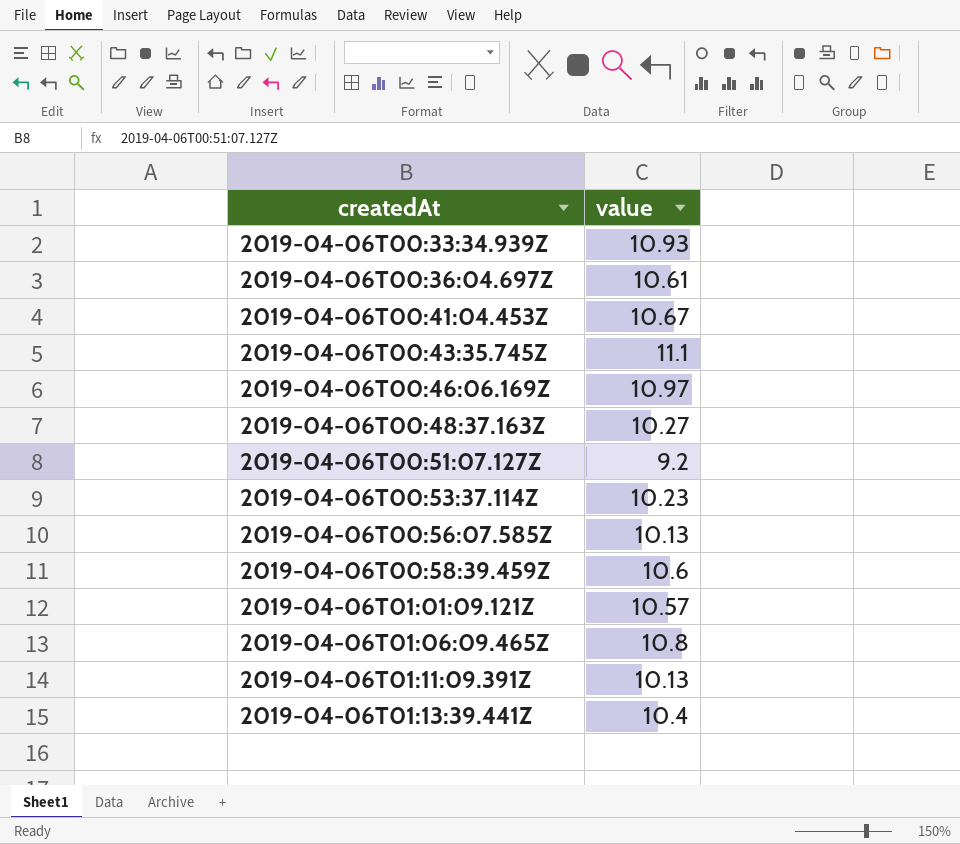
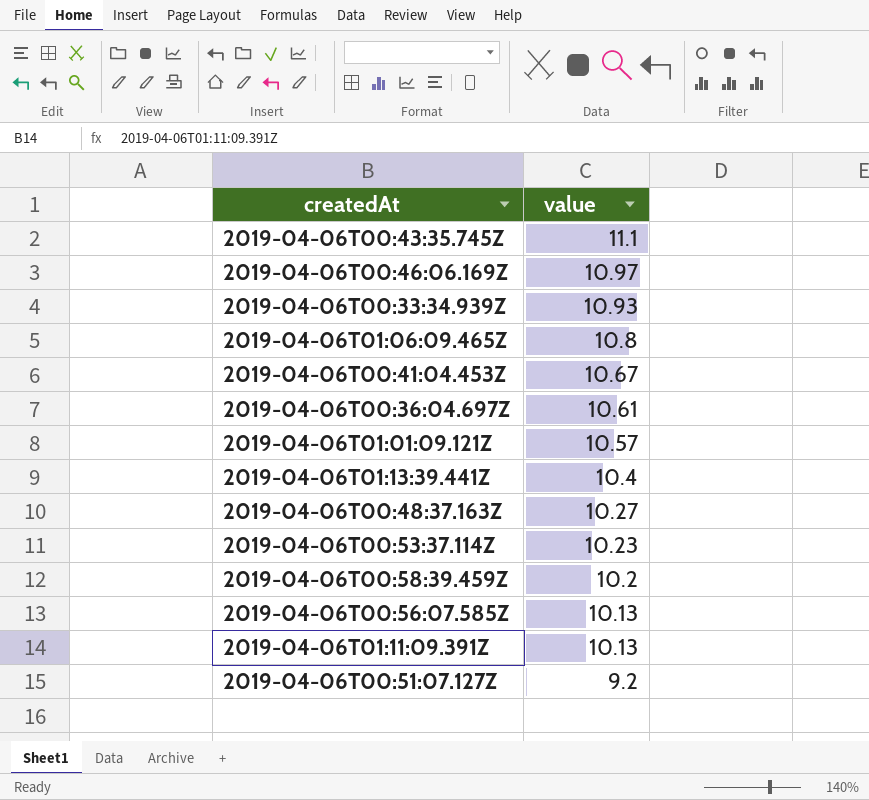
row order: createdAt ascending -> value descending
2019-04-06T00:58:39.459Z | value: 10.6 -> 10.2

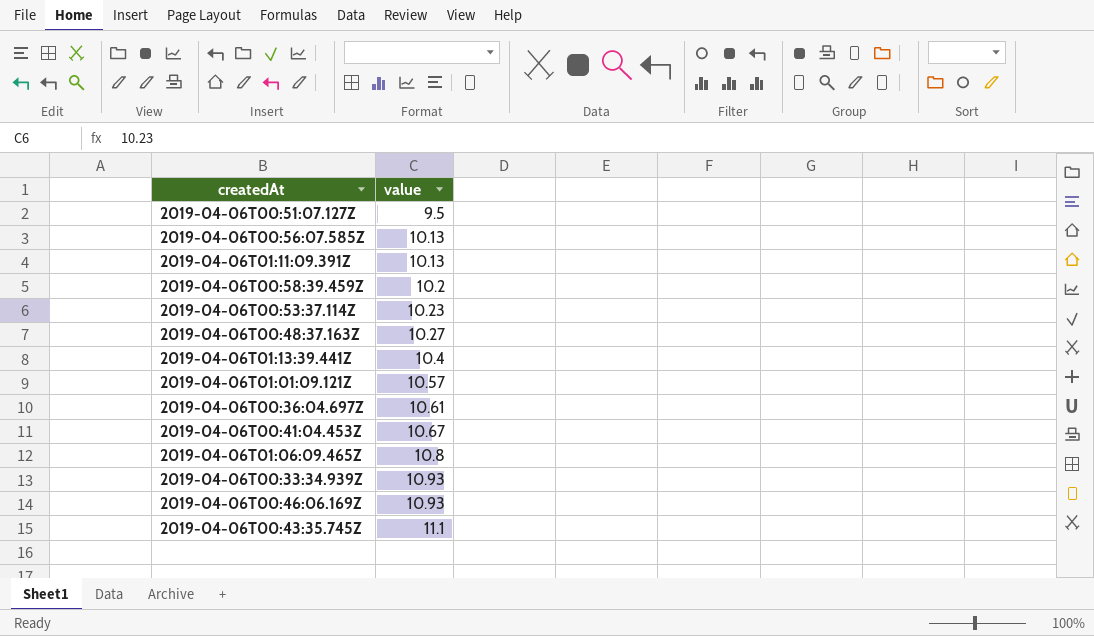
row order: value descending -> value ascending
2019-04-06T00:51:07.127Z | value: 9.2 -> 9.5
2019-04-06T00:46:06.169Z | value: 10.97 -> 10.93

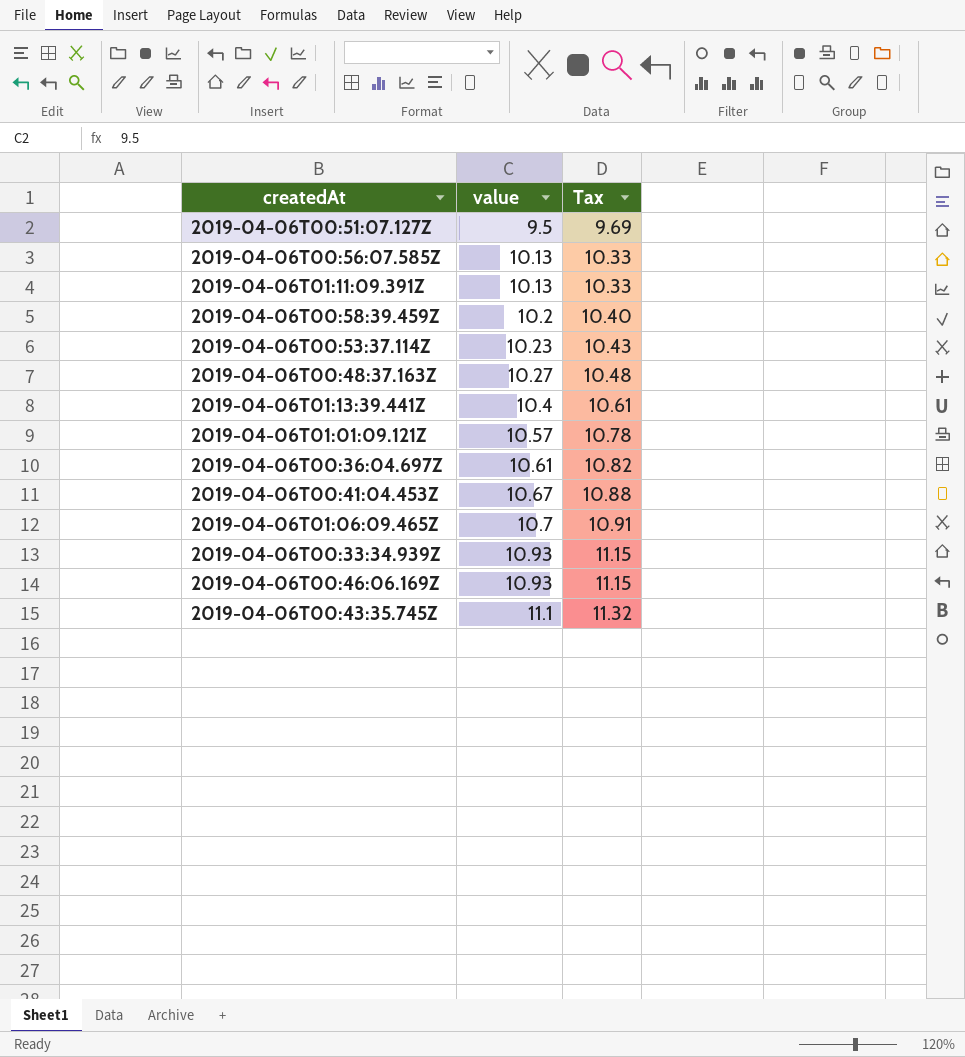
column Tax | formula: none -> [value] * 1.02
2019-04-06T01:06:09.465Z | value: 10.8 -> 10.7

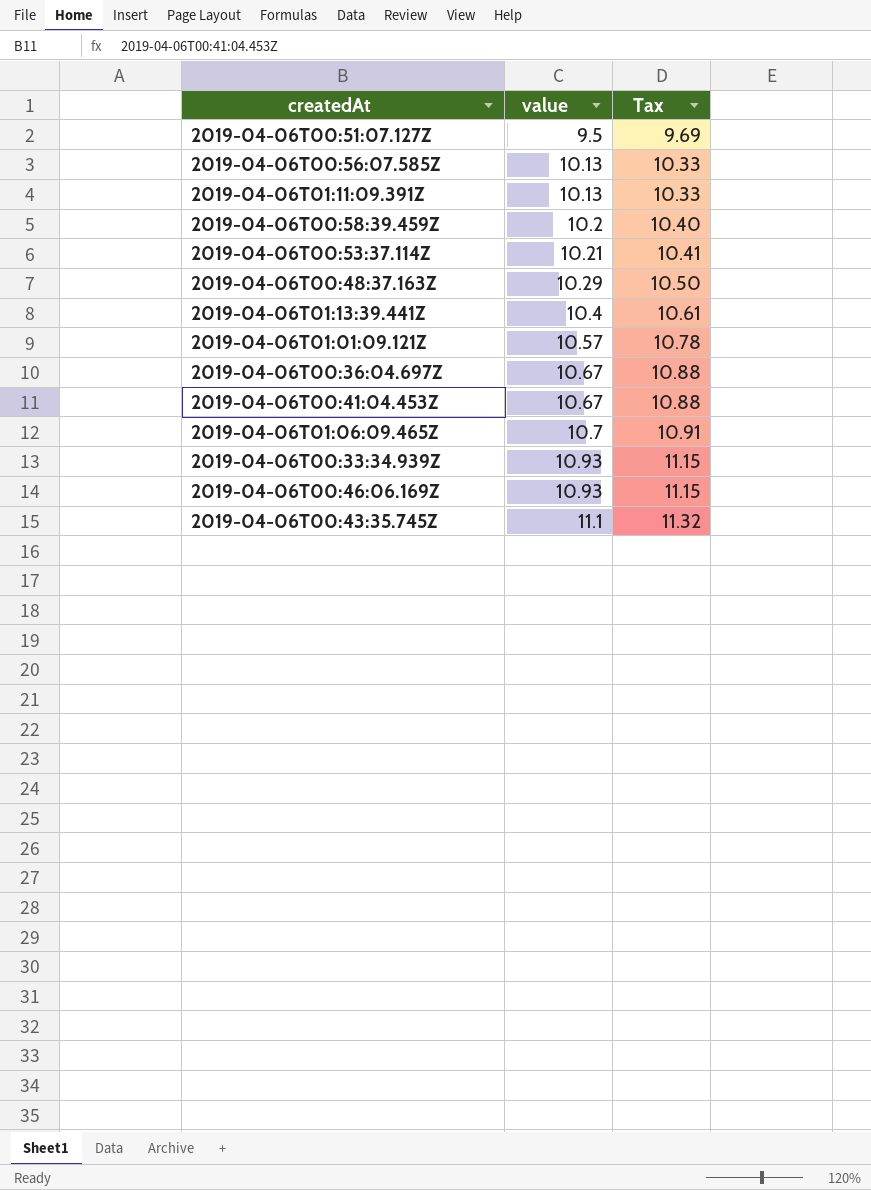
2019-04-06T00:53:37.114Z | value: 10.23 -> 10.21
2019-04-06T00:53:37.114Z | Tax: 10.43 -> 10.41
2019-04-06T00:48:37.163Z | value: 10.27 -> 10.29
2019-04-06T00:48:37.163Z | Tax: 10.48 -> 10.50
2019-04-06T00:36:04.697Z | value: 10.61 -> 10.67
2019-04-06T00:36:04.697Z | Tax: 10.82 -> 10.88

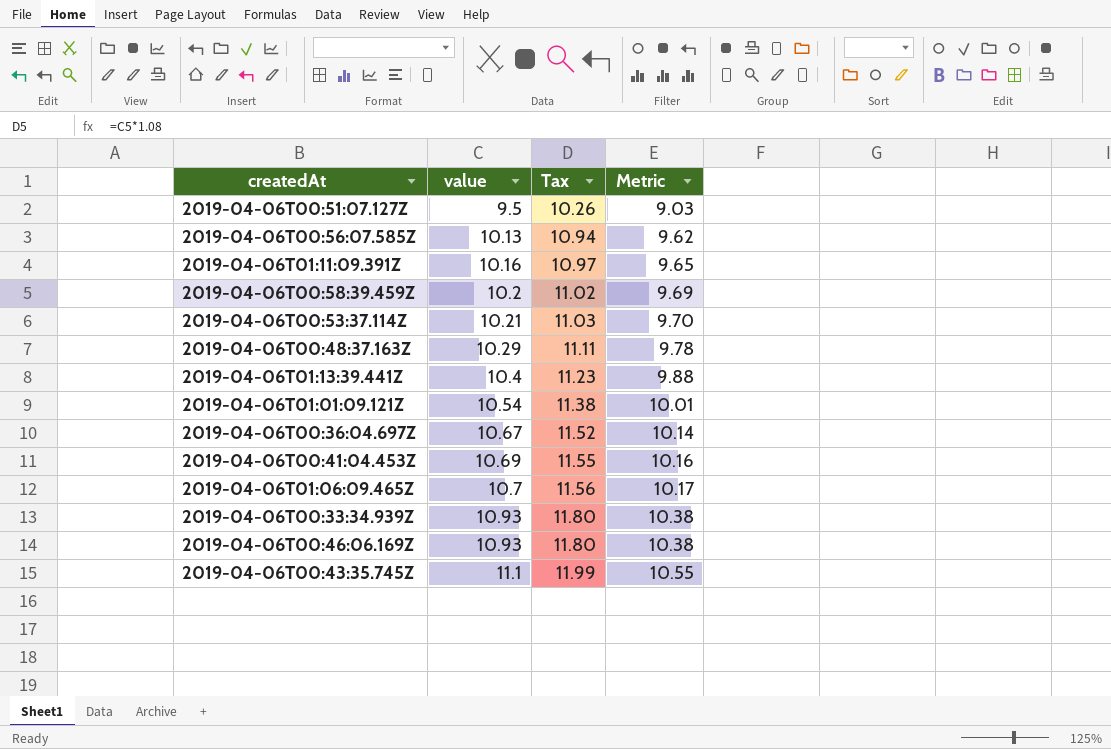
column Tax | formula: [value] * 1.02 -> [value] * 1.08
column Metric | formula: none -> [value] * 0.95
2019-04-06T01:11:09.391Z | value: 10.13 -> 10.16
2019-04-06T01:01:09.121Z | value: 10.57 -> 10.54
2019-04-06T00:41:04.453Z | value: 10.67 -> 10.69

